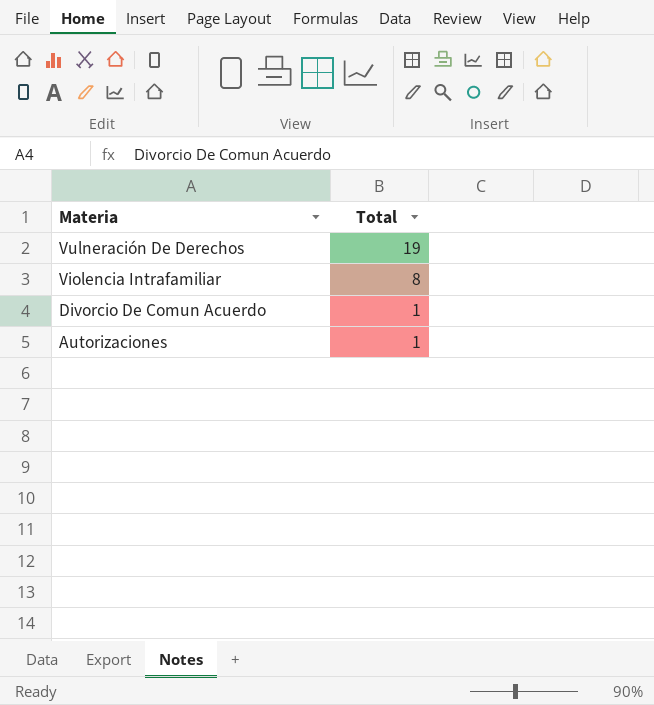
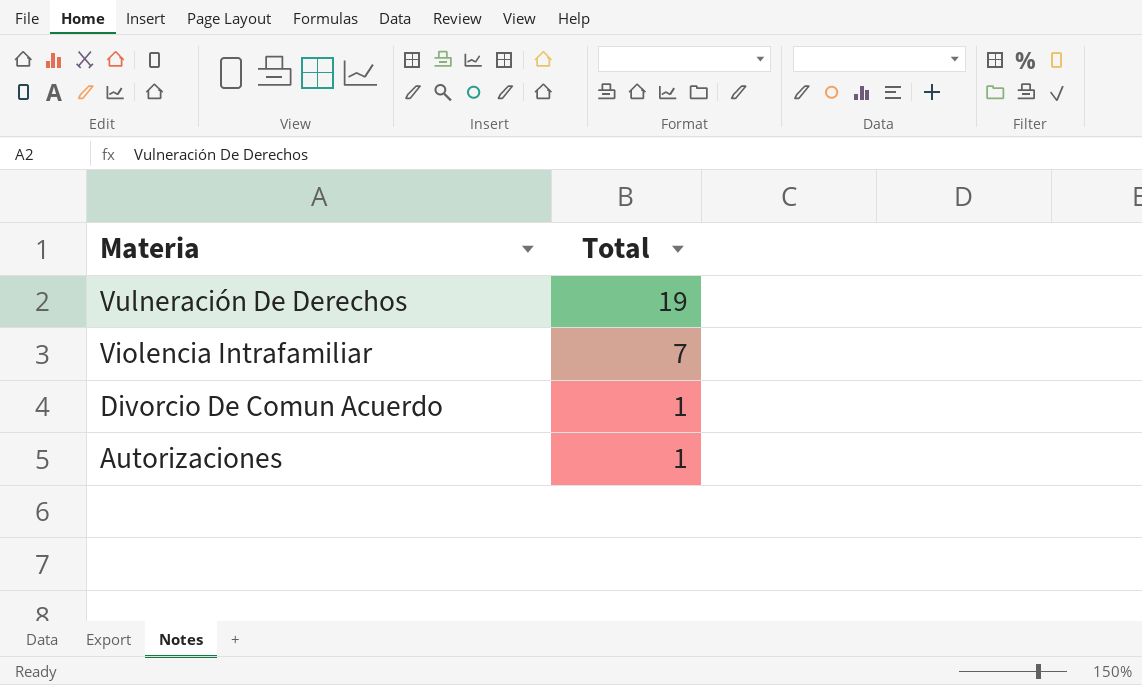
Violencia Intrafamiliar | Total: 8 -> 7

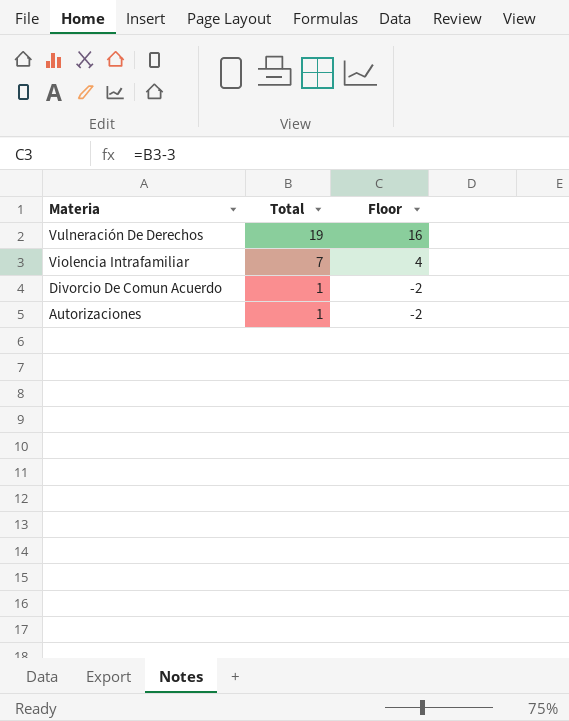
column Floor | formula: none -> [Total] - 3

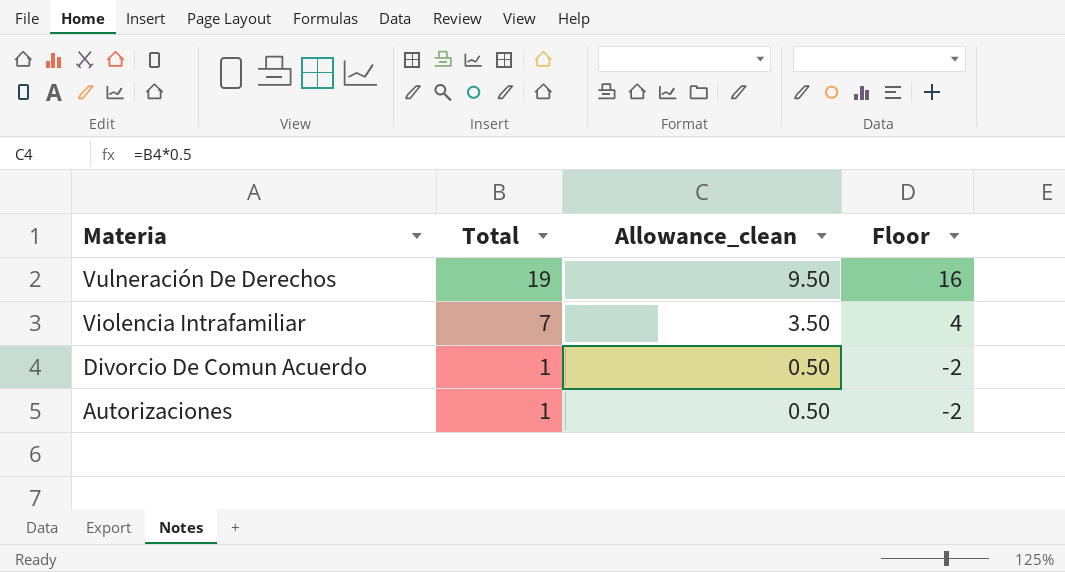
column Allowance_clean | formula: none -> [Total] * 0.5

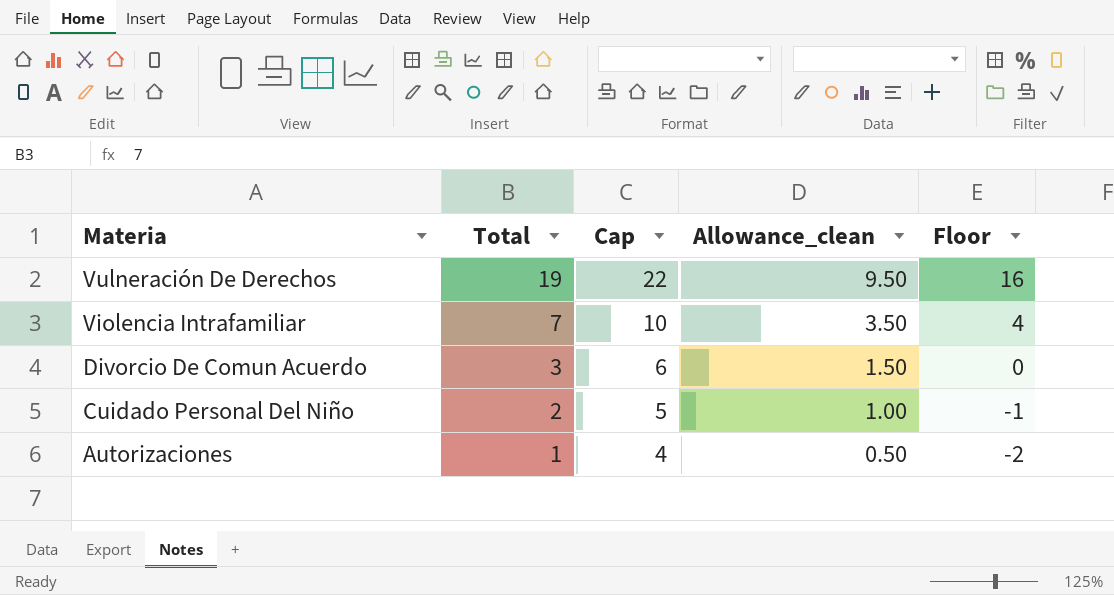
column Cap | formula: none -> [Total] + 3
Divorcio De Comun Acuerdo | Total: 1 -> 3
Divorcio De Comun Acuerdo | Allowance_clean: 0.50 -> 1.50
Divorcio De Comun Acuerdo | Floor: -2 -> 0
row Cuidado Personal Del Niño: none -> 2 | 5 | 1.00 | -1

